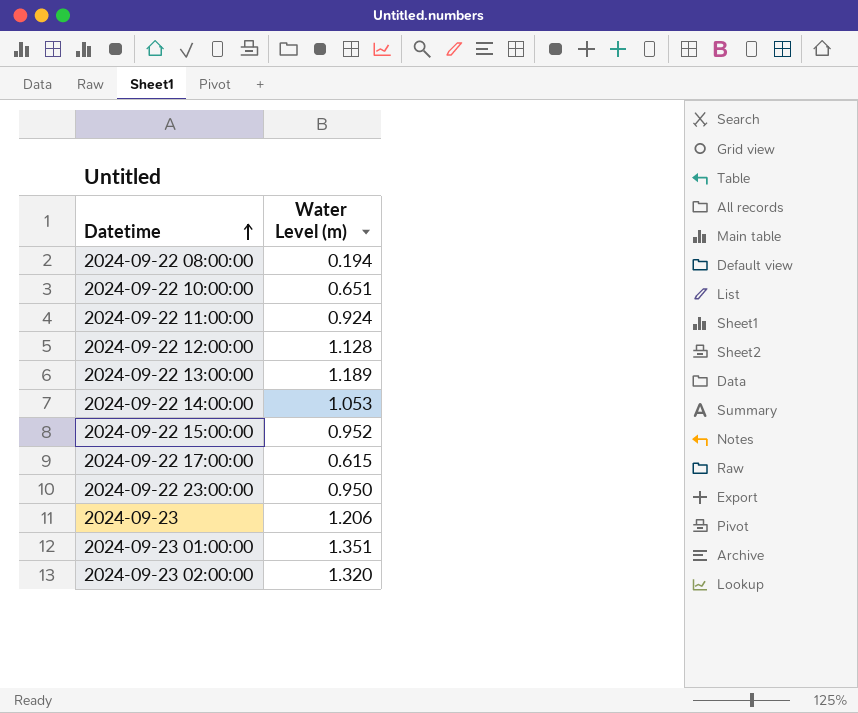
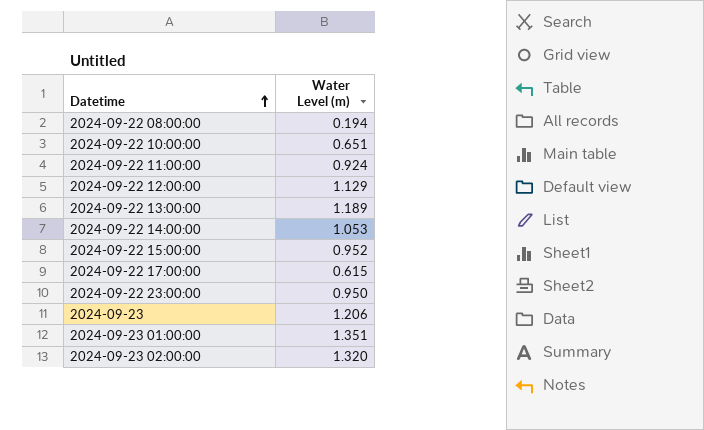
2024-09-22 12:00:00 | Water Level (m): 1.128 -> 1.129

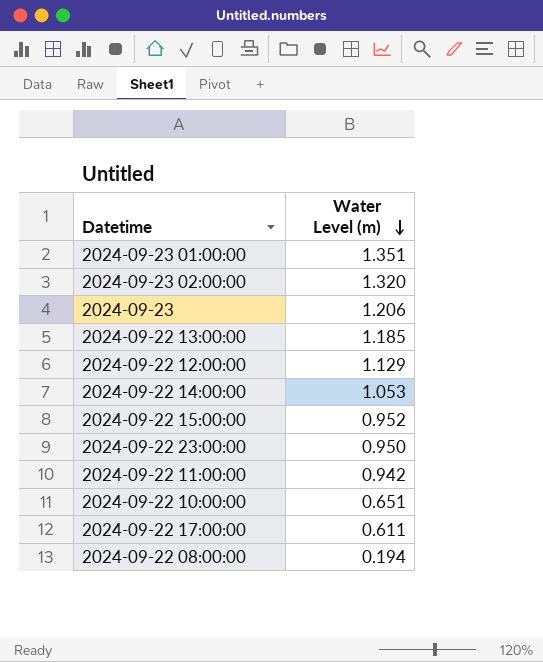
row order: Datetime ascending -> Water Level (m) descending
2024-09-22 13:00:00 | Water Level (m): 1.189 -> 1.185
2024-09-22 11:00:00 | Water Level (m): 0.924 -> 0.942
2024-09-22 17:00:00 | Water Level (m): 0.615 -> 0.611

